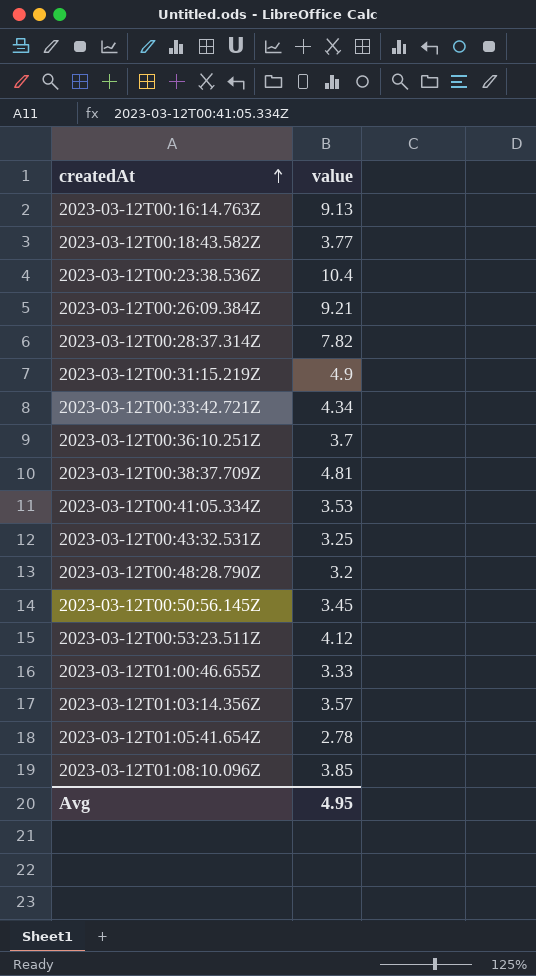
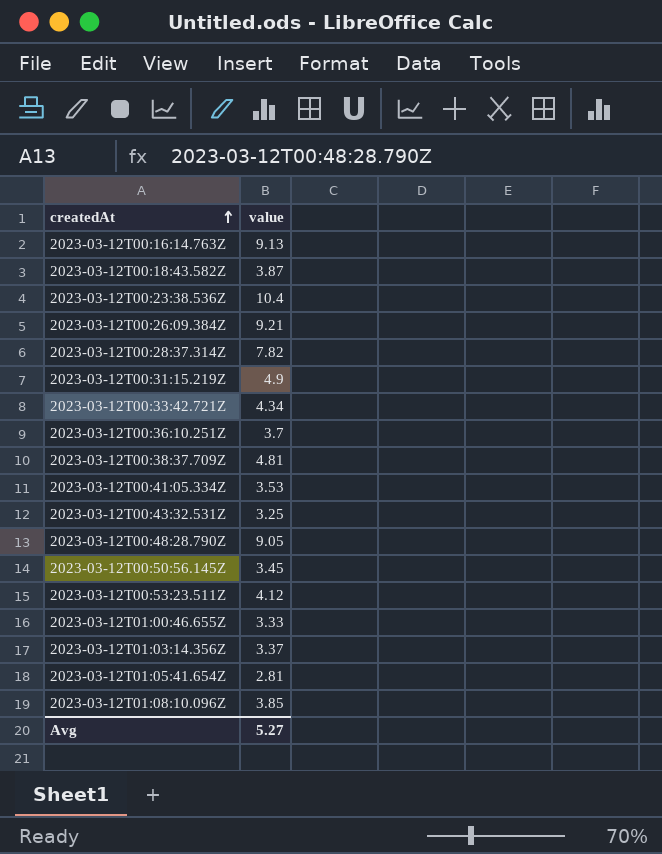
2023-03-12T00:18:43.582Z | value: 3.77 -> 3.87
2023-03-12T00:48:28.790Z | value: 3.2 -> 9.05
2023-03-12T01:03:14.356Z | value: 3.57 -> 3.37
2023-03-12T01:05:41.654Z | value: 2.78 -> 2.81
Avg | value: 4.95 -> 5.27

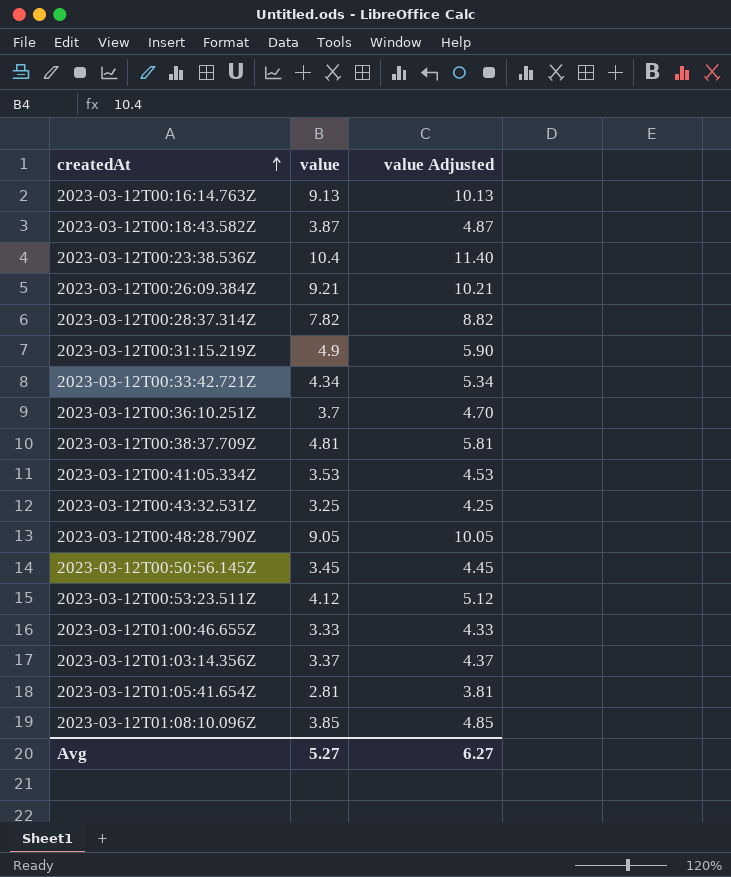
column value Adjusted | formula: none -> [value] + 1

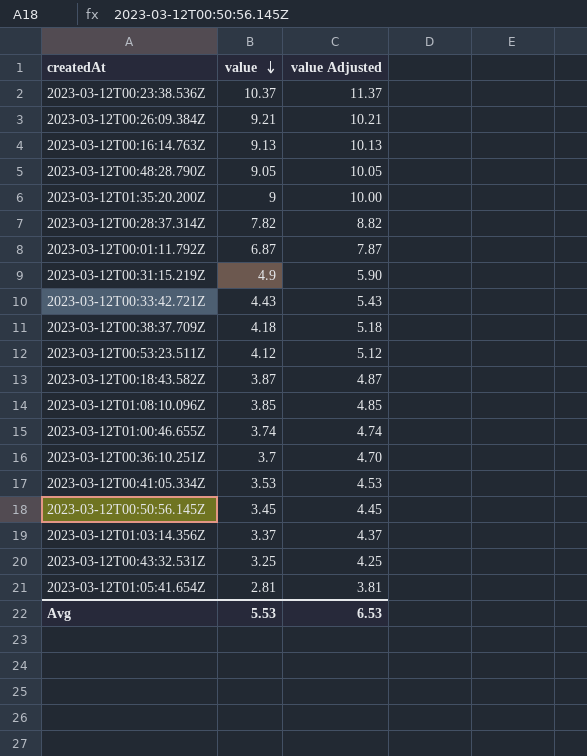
row order: createdAt ascending -> value descending
2023-03-12T00:23:38.536Z | value: 10.4 -> 10.37
2023-03-12T00:23:38.536Z | value Adjusted: 11.40 -> 11.37
row 2023-03-12T01:35:20.200Z: none -> 9 | 10.00
row 2023-03-12T00:01:11.792Z: none -> 6.87 | 7.87
2023-03-12T00:33:42.721Z | value: 4.34 -> 4.43
2023-03-12T00:33:42.721Z | value Adjusted: 5.34 -> 5.43
2023-03-12T00:38:37.709Z | value: 4.81 -> 4.18
2023-03-12T00:38:37.709Z | value Adjusted: 5.81 -> 5.18
2023-03-12T01:00:46.655Z | value: 3.33 -> 3.74
2023-03-12T01:00:46.655Z | value Adjusted: 4.33 -> 4.74
Avg | value: 5.27 -> 5.53
Avg | value Adjusted: 6.27 -> 6.53

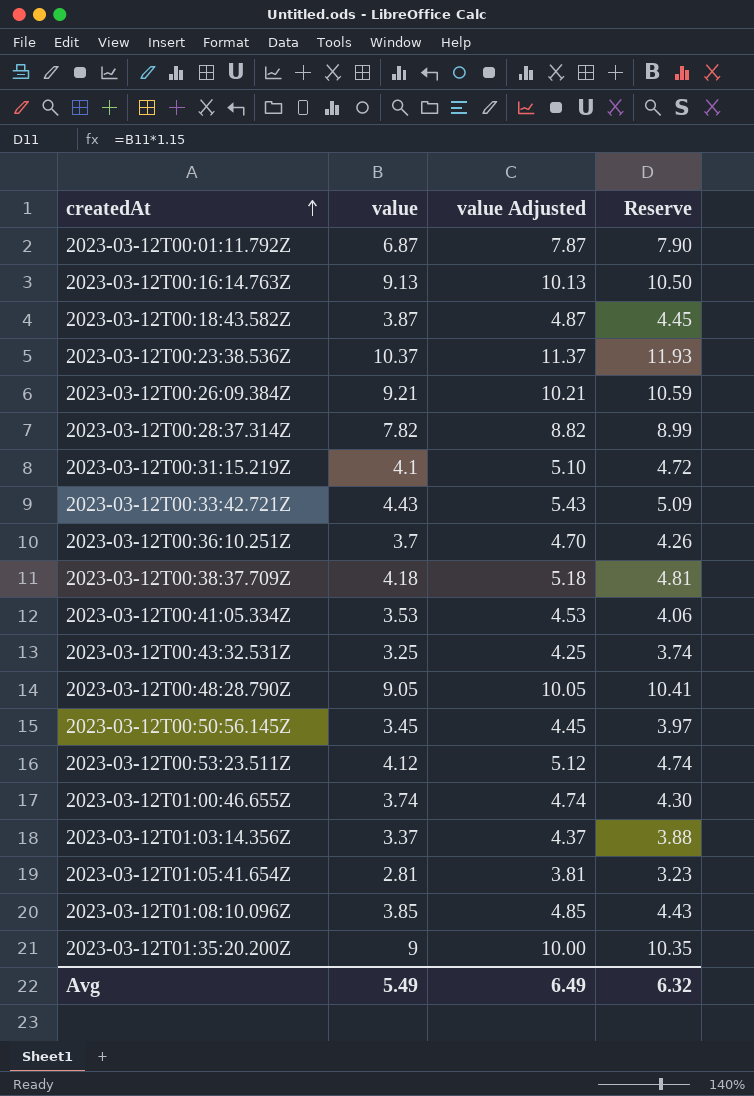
row order: value descending -> createdAt ascending
column Reserve | formula: none -> [value] * 1.15
2023-03-12T00:31:15.219Z | value: 4.9 -> 4.1
2023-03-12T00:31:15.219Z | value Adjusted: 5.90 -> 5.10
Avg | value: 5.53 -> 5.49
Avg | value Adjusted: 6.53 -> 6.49

